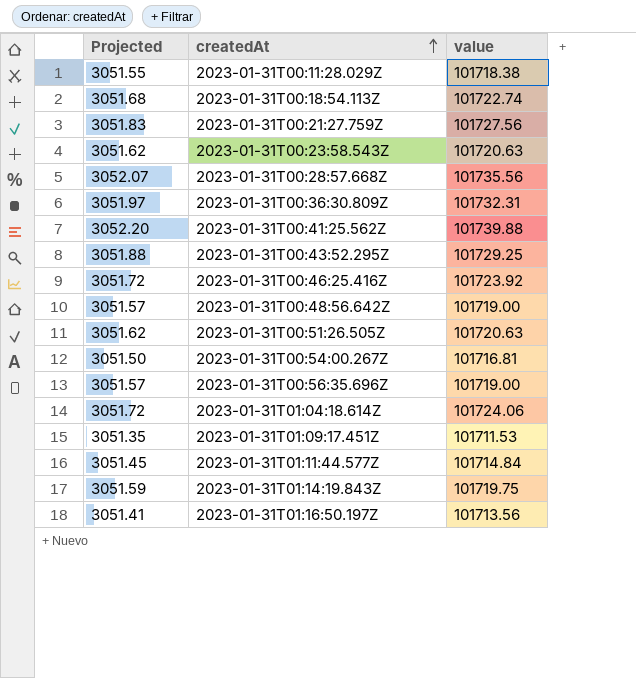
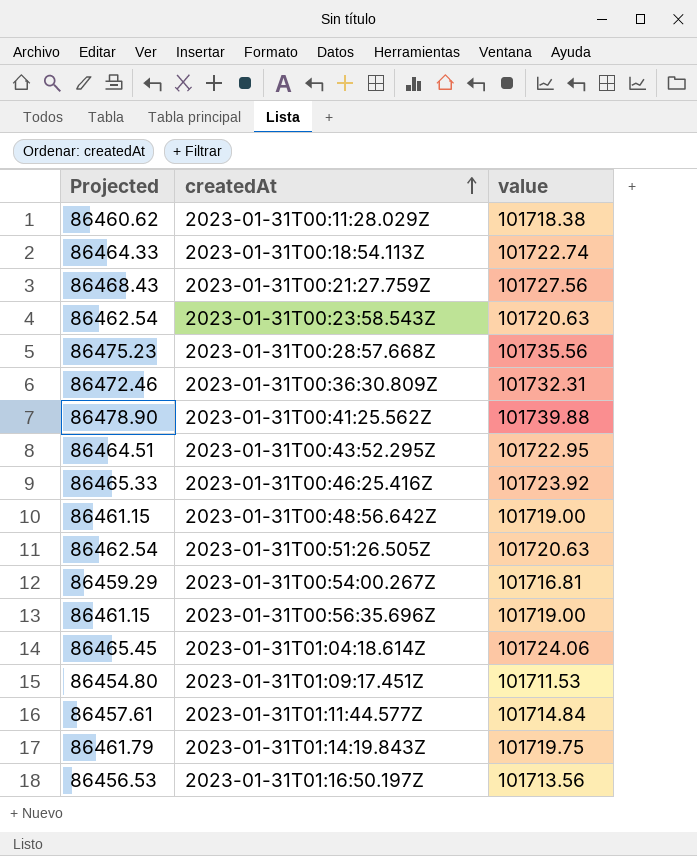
column Projected | formula: [value] * 0.03 -> [value] * 0.85
2023-01-31T00:43:52.295Z | value: 101729.25 -> 101722.95

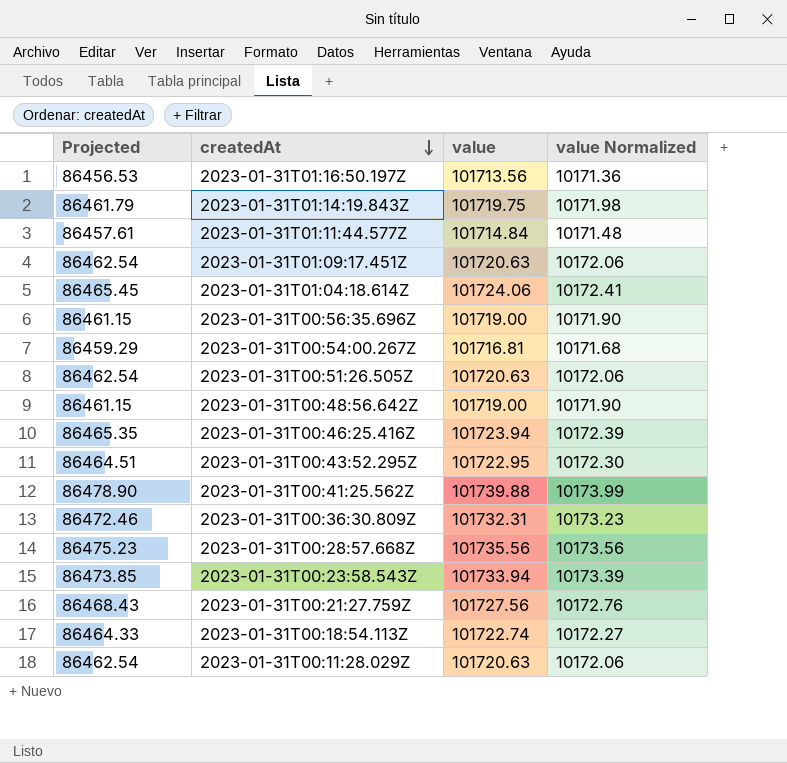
row order: createdAt ascending -> createdAt descending
column value Normalized | formula: none -> [value] * 0.1
2023-01-31T01:09:17.451Z | Projected: 86454.80 -> 86462.54
2023-01-31T01:09:17.451Z | value: 101711.53 -> 101720.63
2023-01-31T00:46:25.416Z | Projected: 86465.33 -> 86465.35
2023-01-31T00:46:25.416Z | value: 101723.92 -> 101723.94
2023-01-31T00:23:58.543Z | Projected: 86462.54 -> 86473.85
2023-01-31T00:23:58.543Z | value: 101720.63 -> 101733.94
2023-01-31T00:11:28.029Z | Projected: 86460.62 -> 86462.54
2023-01-31T00:11:28.029Z | value: 101718.38 -> 101720.63

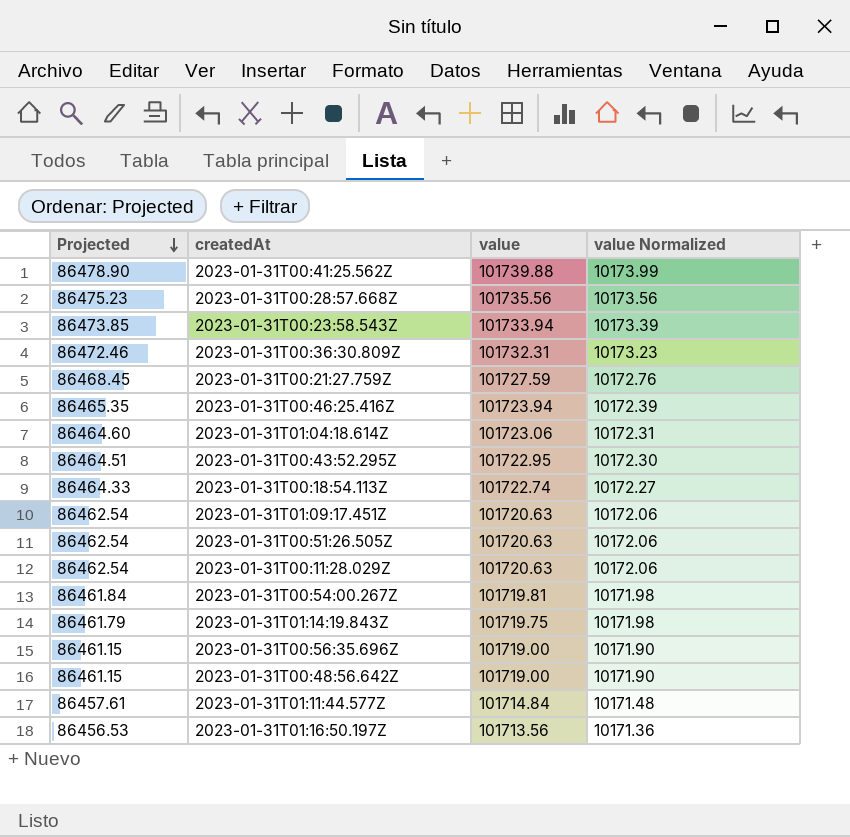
row order: createdAt descending -> Projected descending
2023-01-31T00:21:27.759Z | Projected: 86468.43 -> 86468.45
2023-01-31T00:21:27.759Z | value: 101727.56 -> 101727.59
2023-01-31T01:04:18.614Z | Projected: 86465.45 -> 86464.60
2023-01-31T01:04:18.614Z | value: 101724.06 -> 101723.06
2023-01-31T01:04:18.614Z | value Normalized: 10172.41 -> 10172.31
2023-01-31T00:54:00.267Z | Projected: 86459.29 -> 86461.84
2023-01-31T00:54:00.267Z | value: 101716.81 -> 101719.81
2023-01-31T00:54:00.267Z | value Normalized: 10171.68 -> 10171.98

